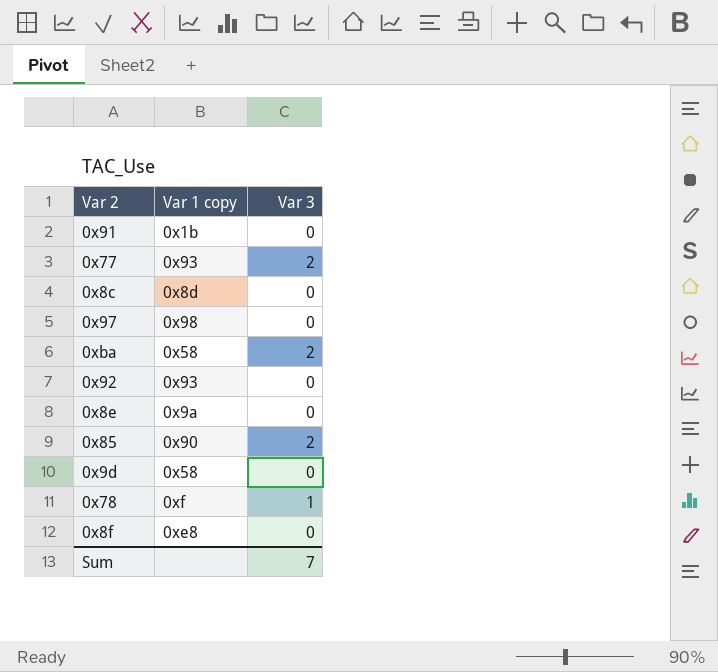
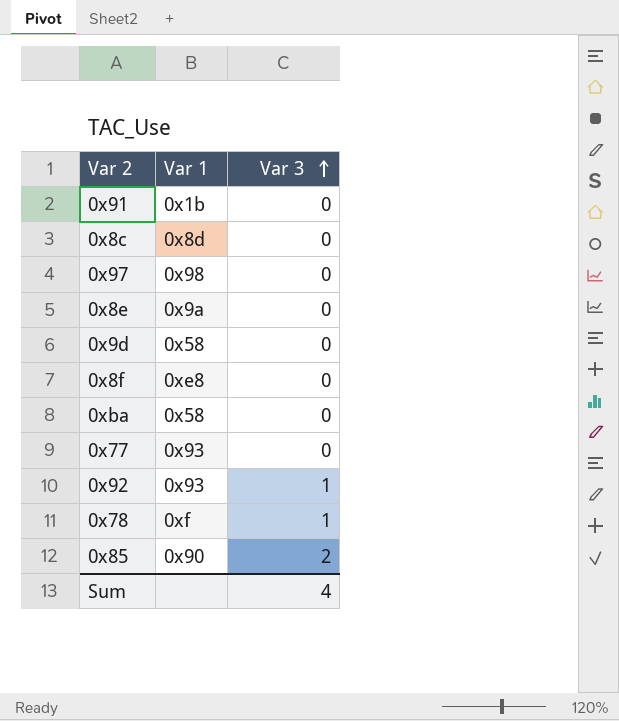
row order: none -> Var 3 ascending
column name: Var 1 copy -> Var 1
0xba | Var 3: 2 -> 0
0x77 | Var 3: 2 -> 0
0x92 | Var 3: 0 -> 1
Sum | Var 3: 7 -> 4

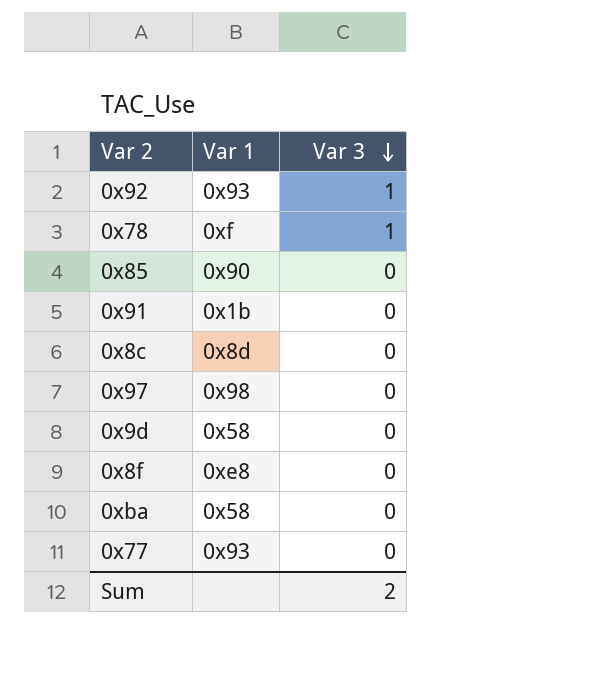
row order: Var 3 ascending -> Var 3 descending
row 0x8e: 0x9a | 0 -> none
0x85 | Var 3: 2 -> 0
Sum | Var 3: 4 -> 2

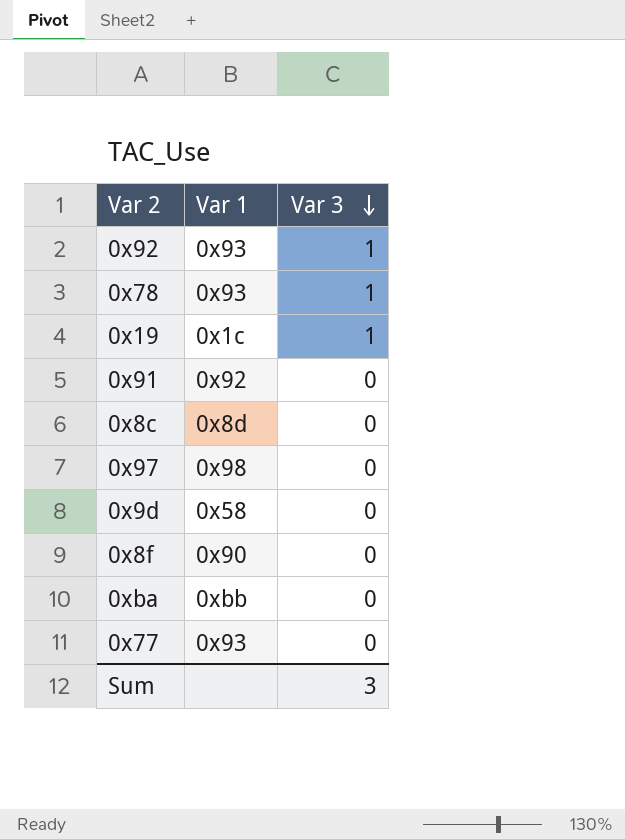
row 0x85: 0x90 | 0 -> none
0x78 | Var 1: 0xf -> 0x93
row 0x19: none -> 0x1c | 1
0x91 | Var 1: 0x1b -> 0x92
0x8f | Var 1: 0xe8 -> 0x90
0xba | Var 1: 0x58 -> 0xbb
Sum | Var 3: 2 -> 3

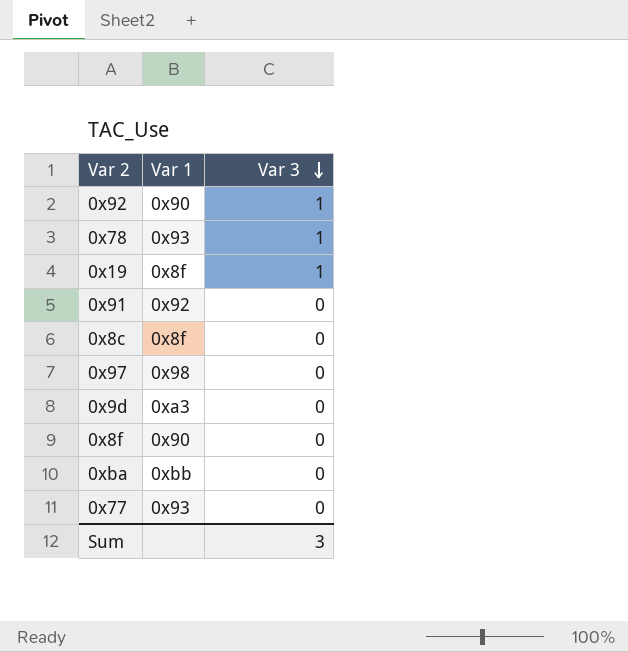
0x92 | Var 1: 0x93 -> 0x90
0x19 | Var 1: 0x1c -> 0x8f
0x8c | Var 1: 0x8d -> 0x8f
0x9d | Var 1: 0x58 -> 0xa3

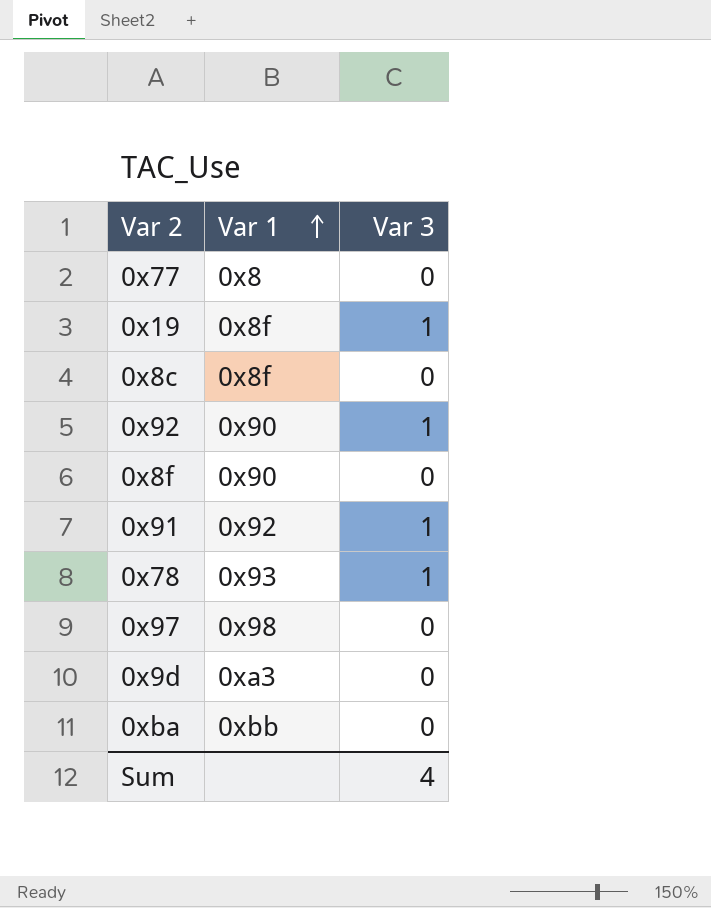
row order: Var 3 descending -> Var 1 ascending
0x77 | Var 1: 0x93 -> 0x8
0x91 | Var 3: 0 -> 1
Sum | Var 3: 3 -> 4

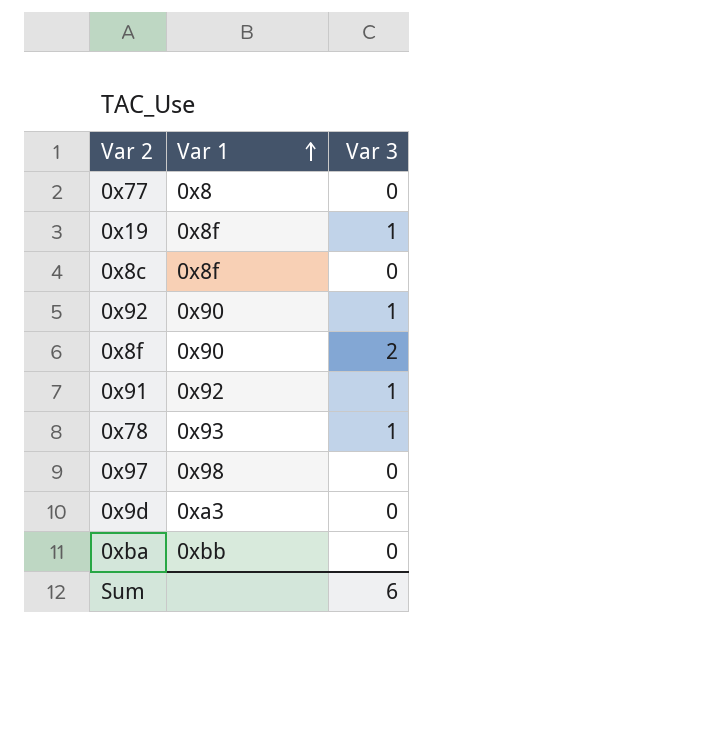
0x8f | Var 3: 0 -> 2
Sum | Var 3: 4 -> 6

